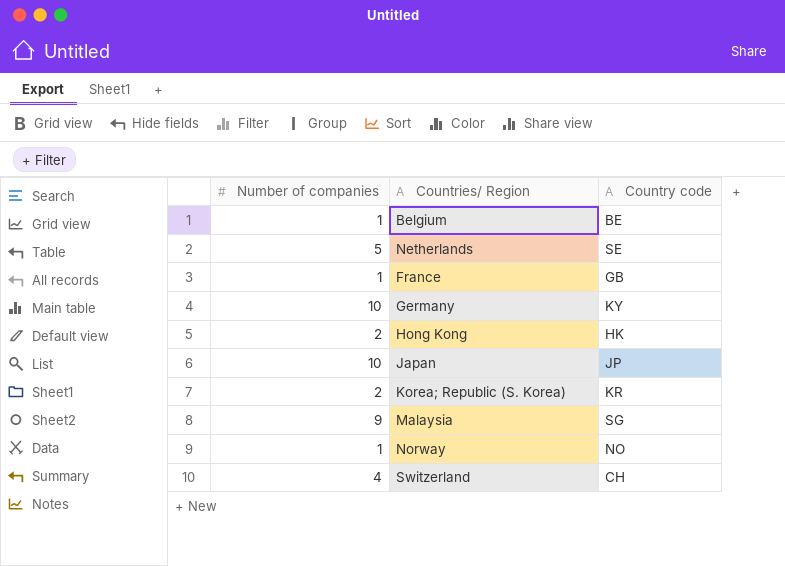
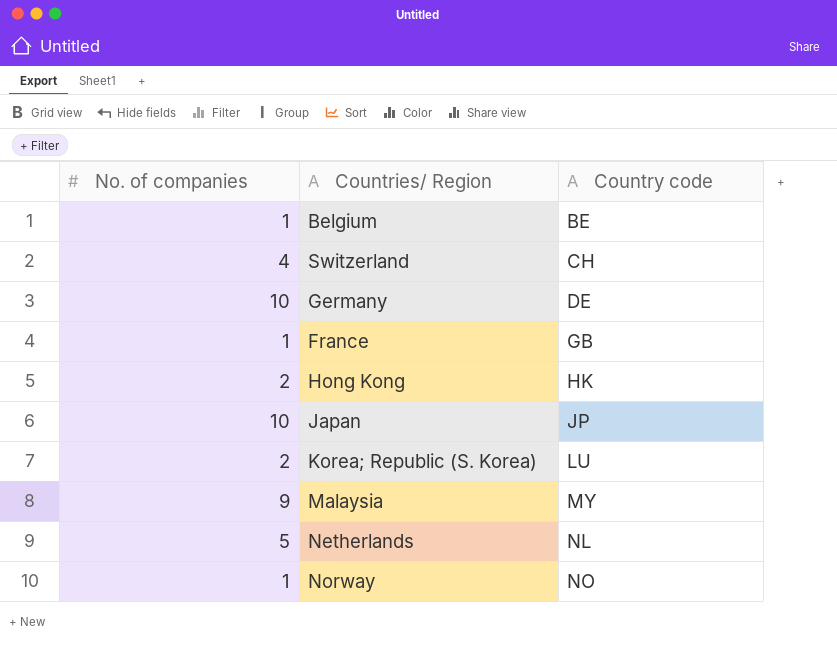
row order: none -> Country code ascending
column name: Number of companies -> No. of companies
Germany | Country code: KY -> DE
Korea; Republic (S. Korea) | Country code: KR -> LU
Malaysia | Country code: SG -> MY
Netherlands | Country code: SE -> NL

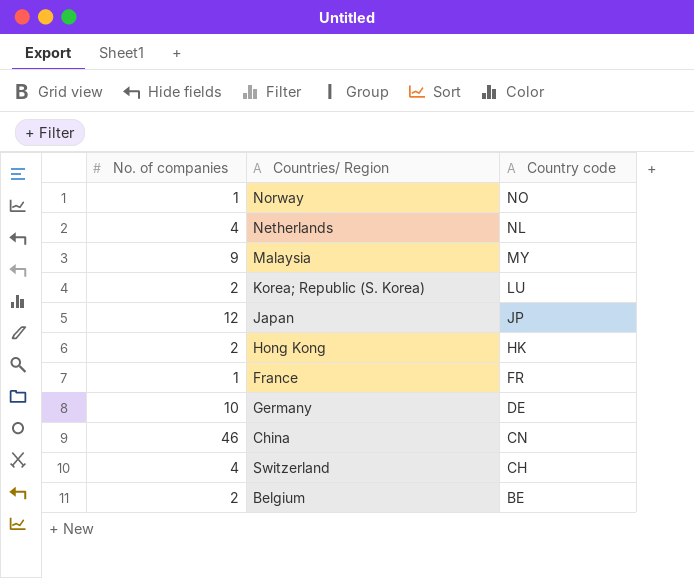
row order: Country code ascending -> Country code descending
Netherlands | No. of companies: 5 -> 4
Japan | No. of companies: 10 -> 12
France | Country code: GB -> FR
row China: none -> 46 | CN
Belgium | No. of companies: 1 -> 2

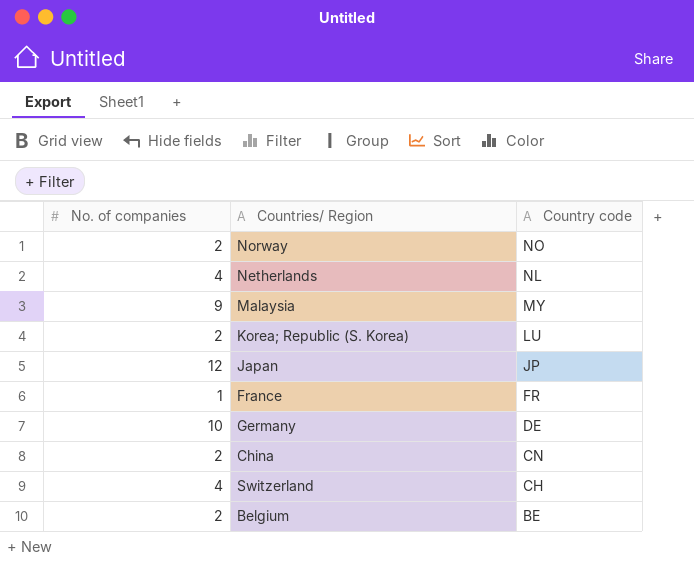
row Hong Kong: 2 | HK -> none
Norway | No. of companies: 1 -> 2
China | No. of companies: 46 -> 2

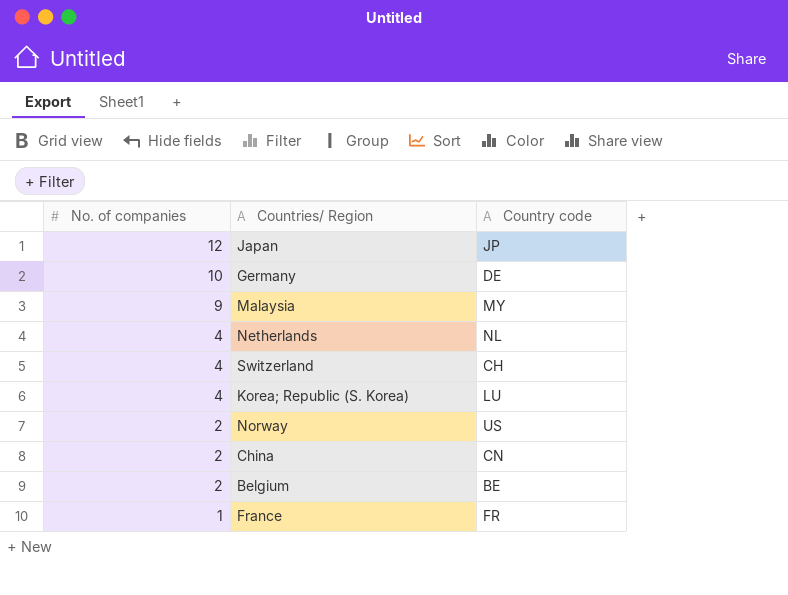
row order: Country code descending -> No. of companies descending
Korea; Republic (S. Korea) | No. of companies: 2 -> 4
Norway | Country code: NO -> US

